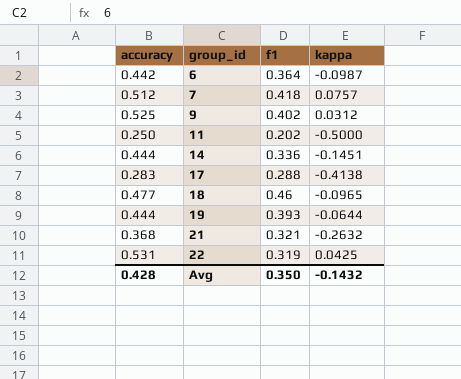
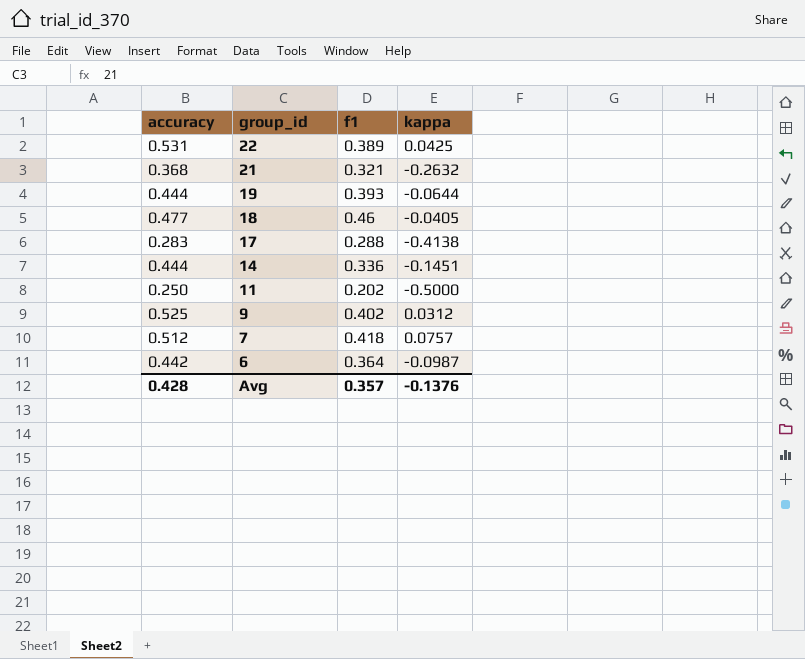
row order: group_id ascending -> group_id descending
22 | f1: 0.319 -> 0.389
18 | kappa: -0.0965 -> -0.0405
Avg | f1: 0.350 -> 0.357
Avg | kappa: -0.1432 -> -0.1376

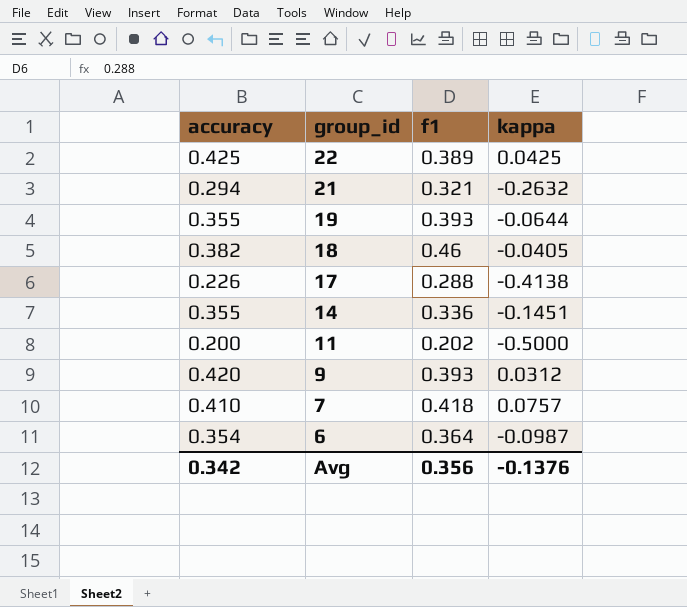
22 | accuracy: 0.531 -> 0.425
21 | accuracy: 0.368 -> 0.294
19 | accuracy: 0.444 -> 0.355
18 | accuracy: 0.477 -> 0.382
17 | accuracy: 0.283 -> 0.226
14 | accuracy: 0.444 -> 0.355
11 | accuracy: 0.250 -> 0.200
9 | accuracy: 0.525 -> 0.420
9 | f1: 0.402 -> 0.393
7 | accuracy: 0.512 -> 0.410
6 | accuracy: 0.442 -> 0.354
Avg | accuracy: 0.428 -> 0.342
Avg | f1: 0.357 -> 0.356

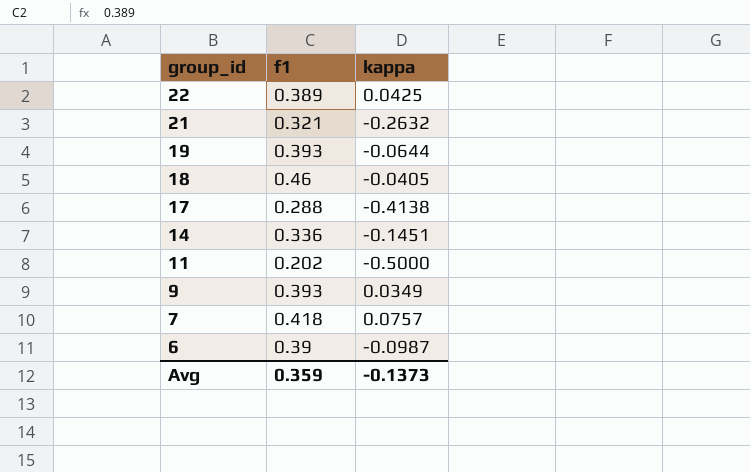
column accuracy | position: 1 -> none
9 | kappa: 0.0312 -> 0.0349
6 | f1: 0.364 -> 0.39
Avg | f1: 0.356 -> 0.359
Avg | kappa: -0.1376 -> -0.1373

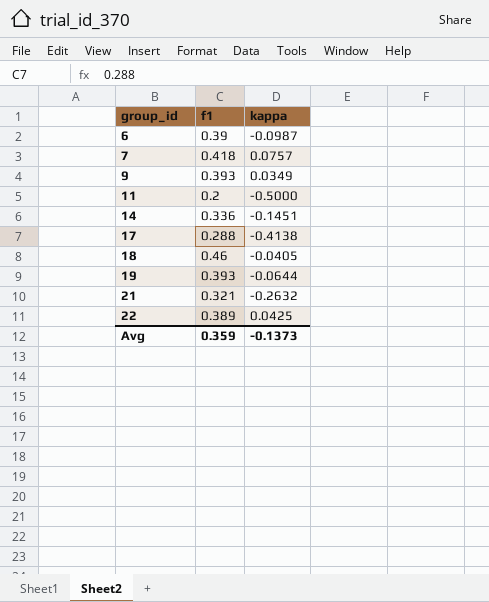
row order: group_id descending -> group_id ascending
11 | f1: 0.202 -> 0.2

